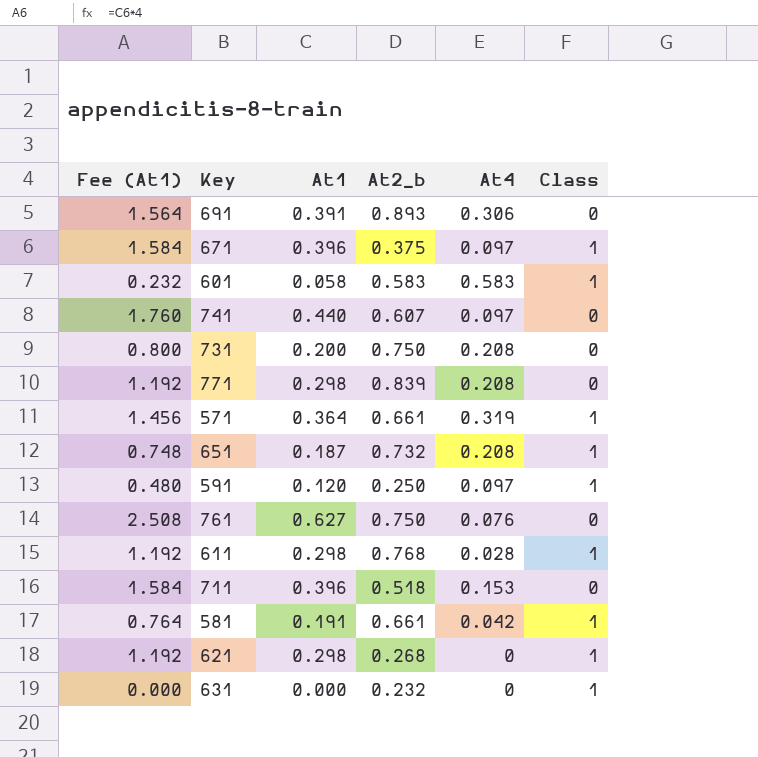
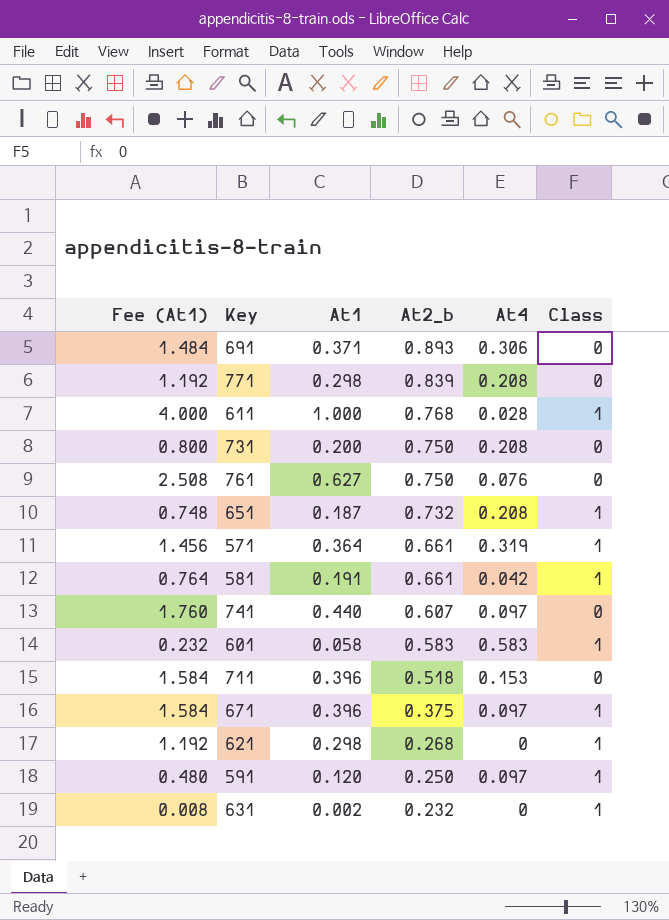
row order: none -> At2_b descending
691 | Fee (At1): 1.564 -> 1.484
691 | At1: 0.391 -> 0.371
611 | Fee (At1): 1.192 -> 4.000
611 | At1: 0.298 -> 1.000
631 | Fee (At1): 0.000 -> 0.008
631 | At1: 0.000 -> 0.002

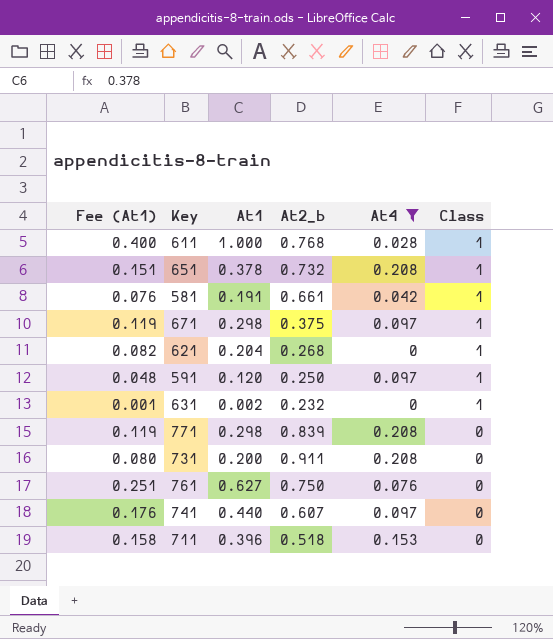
filter: none -> At4 <= 0.208
row order: At2_b descending -> Class descending
column Fee (At1) | formula: [At1] * 4 -> [At1] * 0.4
651 | At1: 0.187 -> 0.378
671 | At1: 0.396 -> 0.298
621 | At1: 0.298 -> 0.204
731 | At2_b: 0.750 -> 0.911

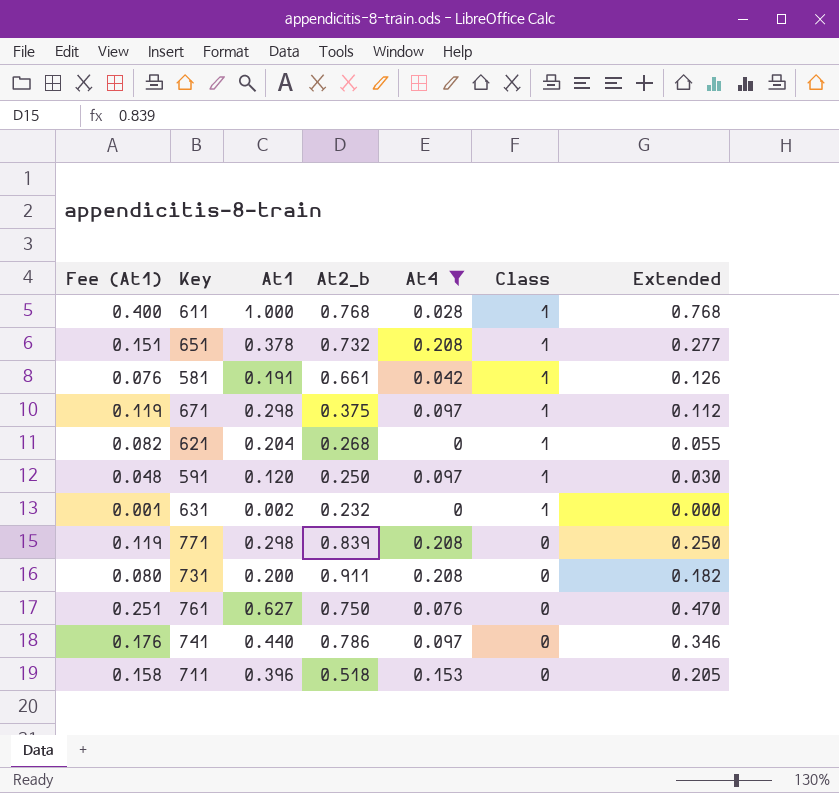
column Extended | formula: none -> [At1] * [At2_b]
741 | At2_b: 0.607 -> 0.786

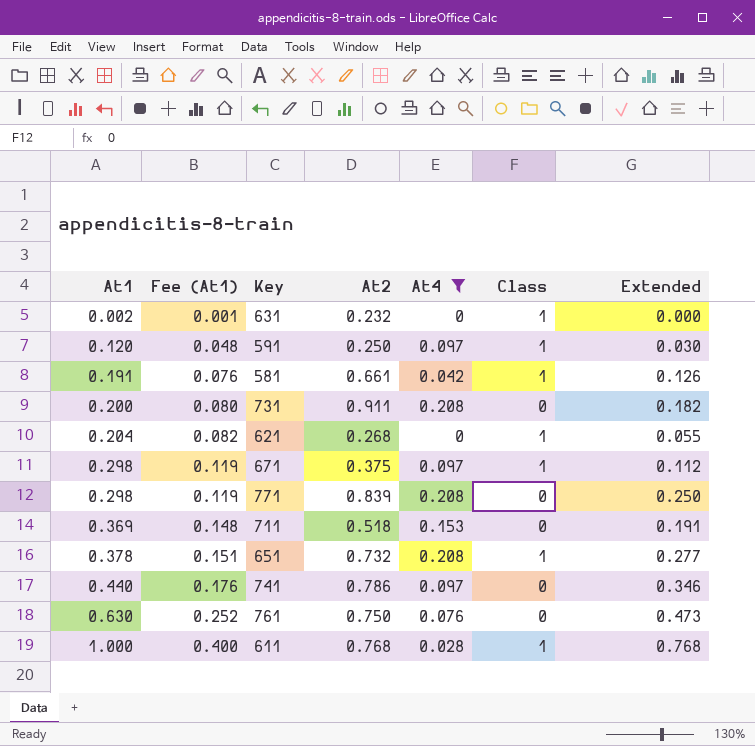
row order: Class descending -> At1 ascending
column At1 | position: 3 -> 1
column name: At2_b -> At2
711 | At1: 0.396 -> 0.369
711 | Fee (At1): 0.158 -> 0.148
711 | Extended: 0.205 -> 0.191
761 | At1: 0.627 -> 0.630
761 | Fee (At1): 0.251 -> 0.252
761 | Extended: 0.470 -> 0.473

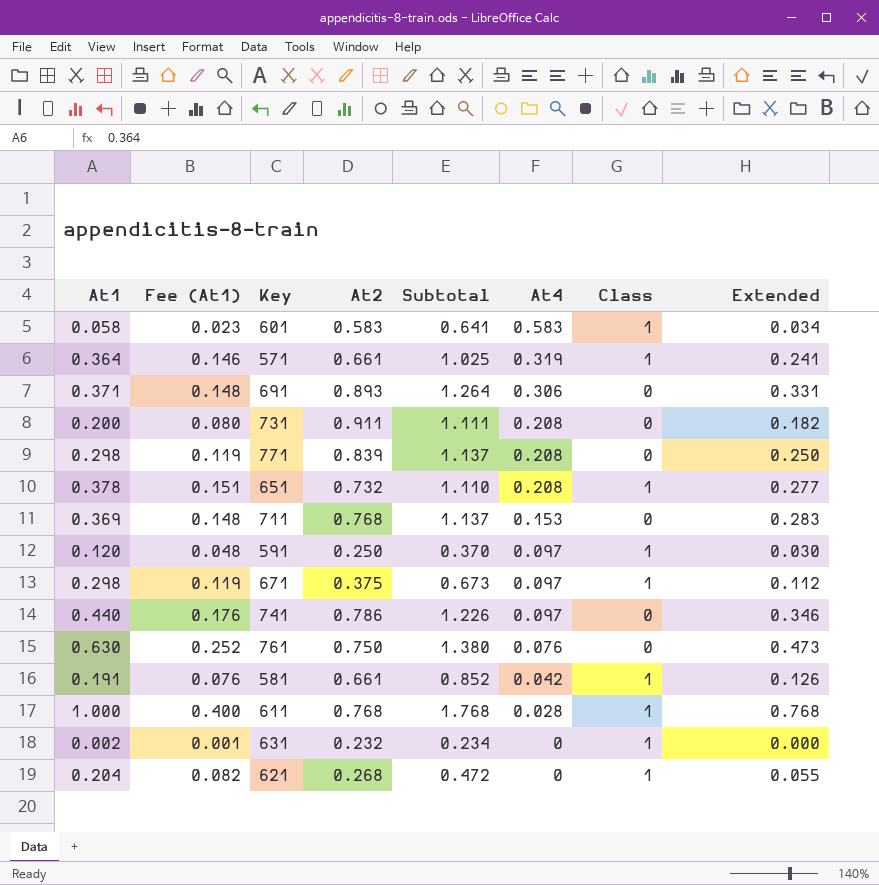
filter: At4 <= 0.208 -> none
row order: At1 ascending -> At4 descending
column Subtotal | formula: none -> [At1] + [At2]
711 | At2: 0.518 -> 0.768
711 | Extended: 0.191 -> 0.283

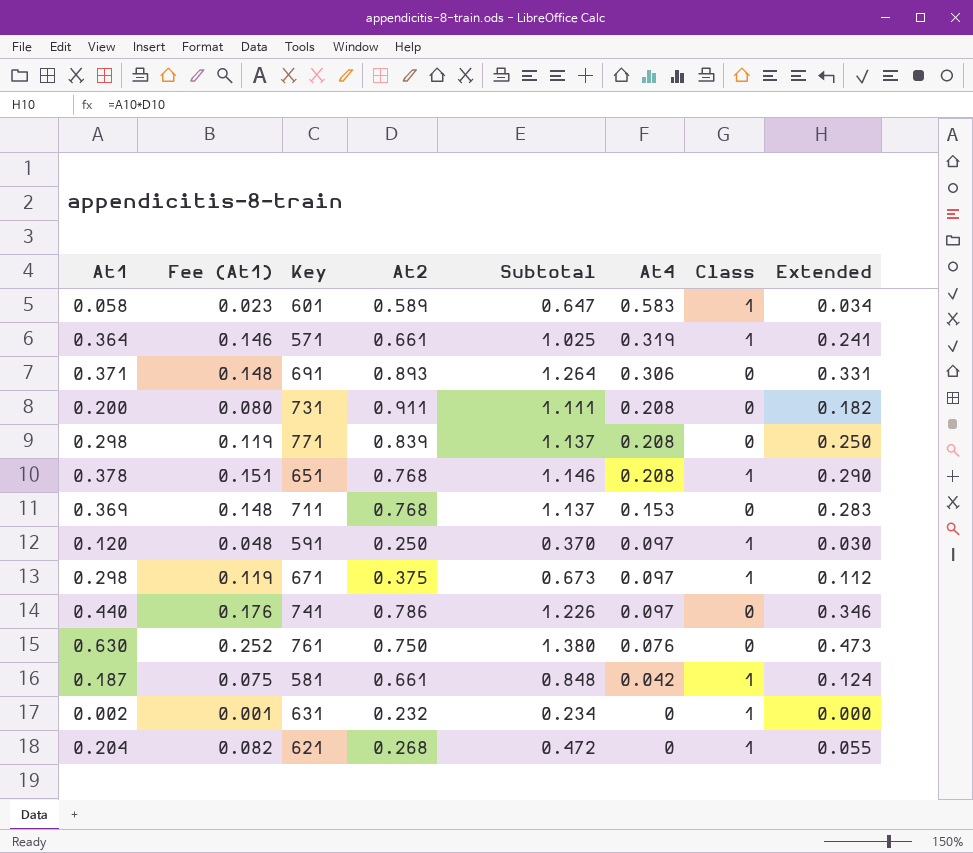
row 611: 1.000 | 0.400 | 0.768 | 1.768 | 0.028 | 1 | 0.768 -> none
601 | At2: 0.583 -> 0.589
601 | Subtotal: 0.641 -> 0.647
651 | At2: 0.732 -> 0.768
651 | Subtotal: 1.110 -> 1.146
651 | Extended: 0.277 -> 0.290
581 | At1: 0.191 -> 0.187
581 | Fee (At1): 0.076 -> 0.075
581 | Subtotal: 0.852 -> 0.848
581 | Extended: 0.126 -> 0.124

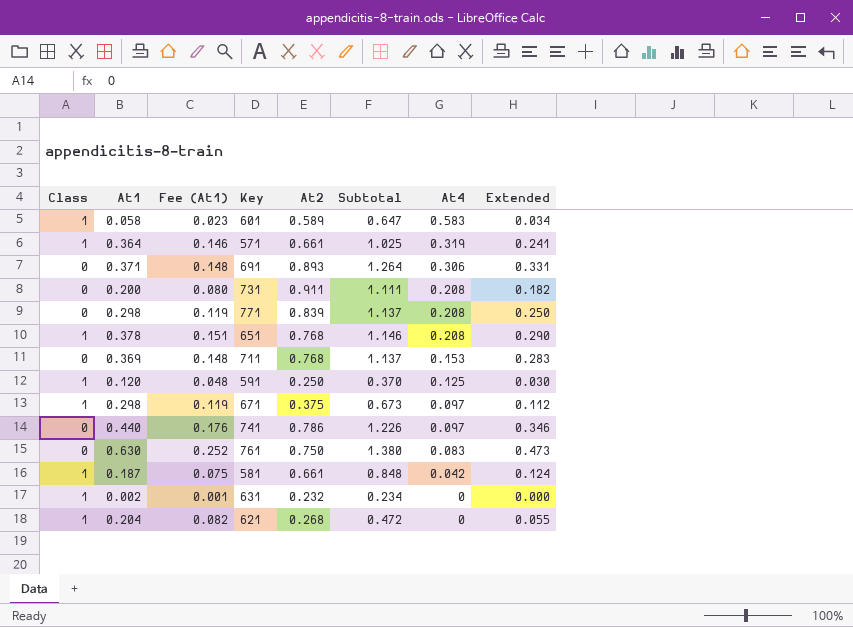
column Class | position: 7 -> 1
591 | At4: 0.097 -> 0.125
761 | At4: 0.076 -> 0.083

